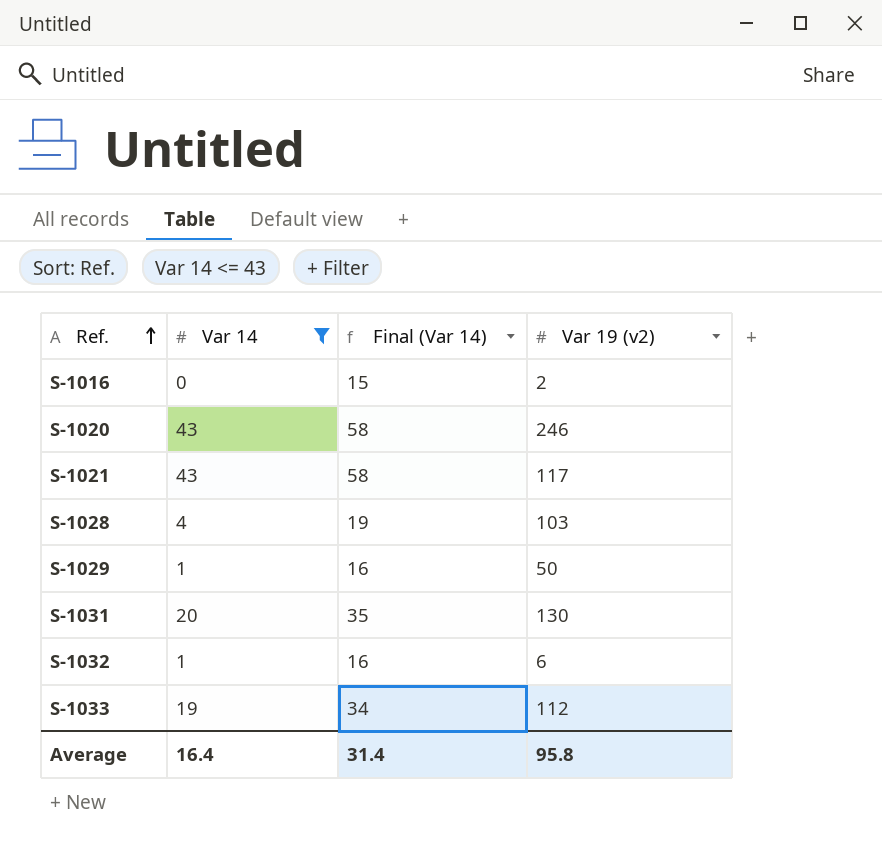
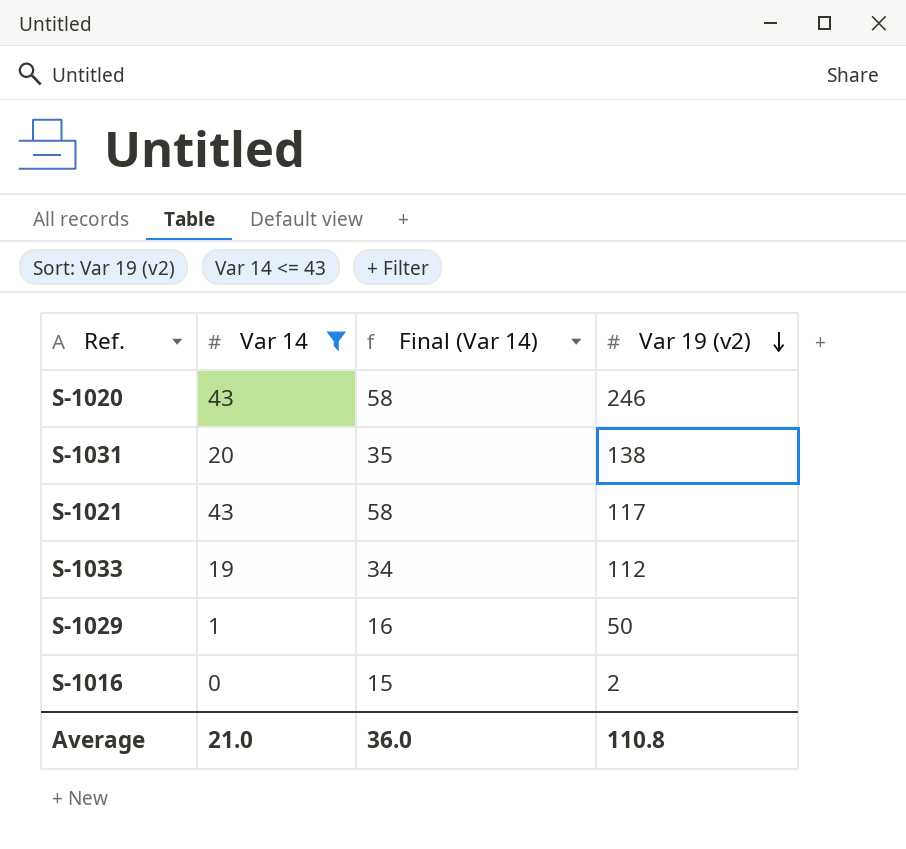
row order: Ref. ascending -> Var 19 (v2) descending
row S-1028: 4 | 19 | 103 -> none
row S-1032: 1 | 16 | 6 -> none
S-1031 | Var 19 (v2): 130 -> 138
Average | Var 14: 16.4 -> 21.0
Average | Final (Var 14): 31.4 -> 36.0
Average | Var 19 (v2): 95.8 -> 110.8

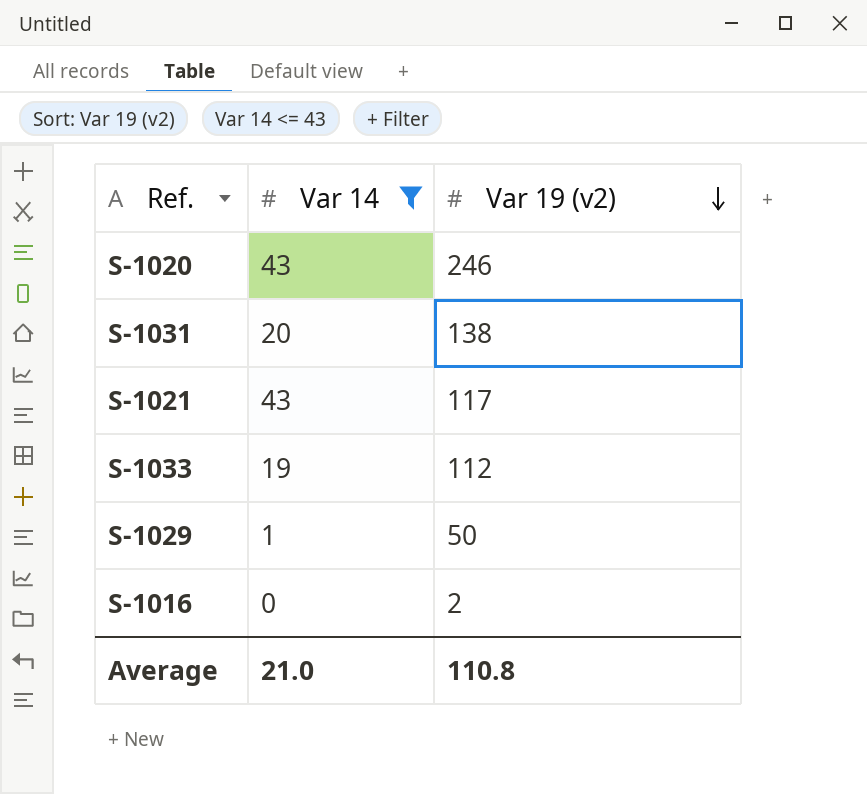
column Final (Var 14) | formula: [Var 14] + 15 -> none

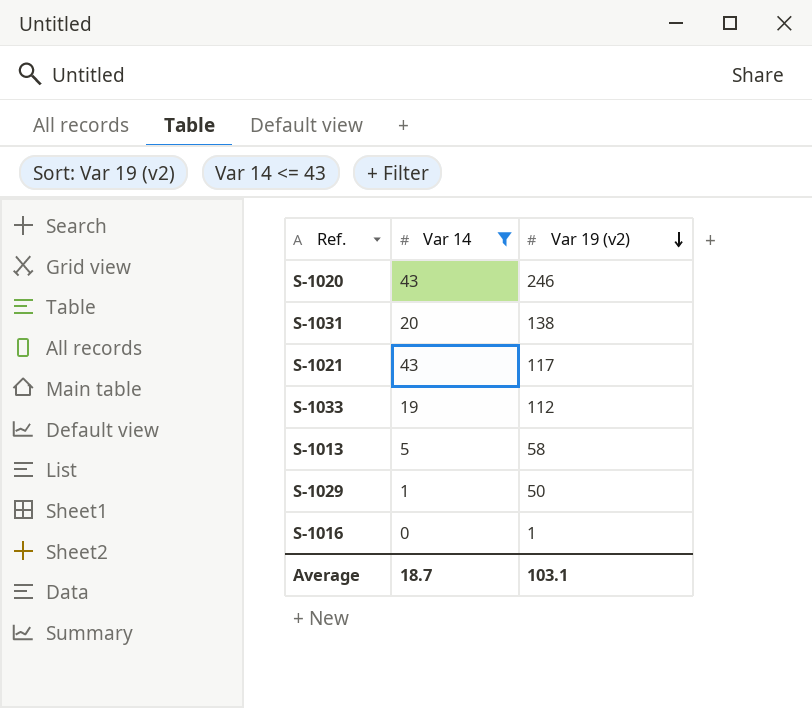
row S-1013: none -> 5 | 58
S-1016 | Var 19 (v2): 2 -> 1
Average | Var 14: 21.0 -> 18.7
Average | Var 19 (v2): 110.8 -> 103.1

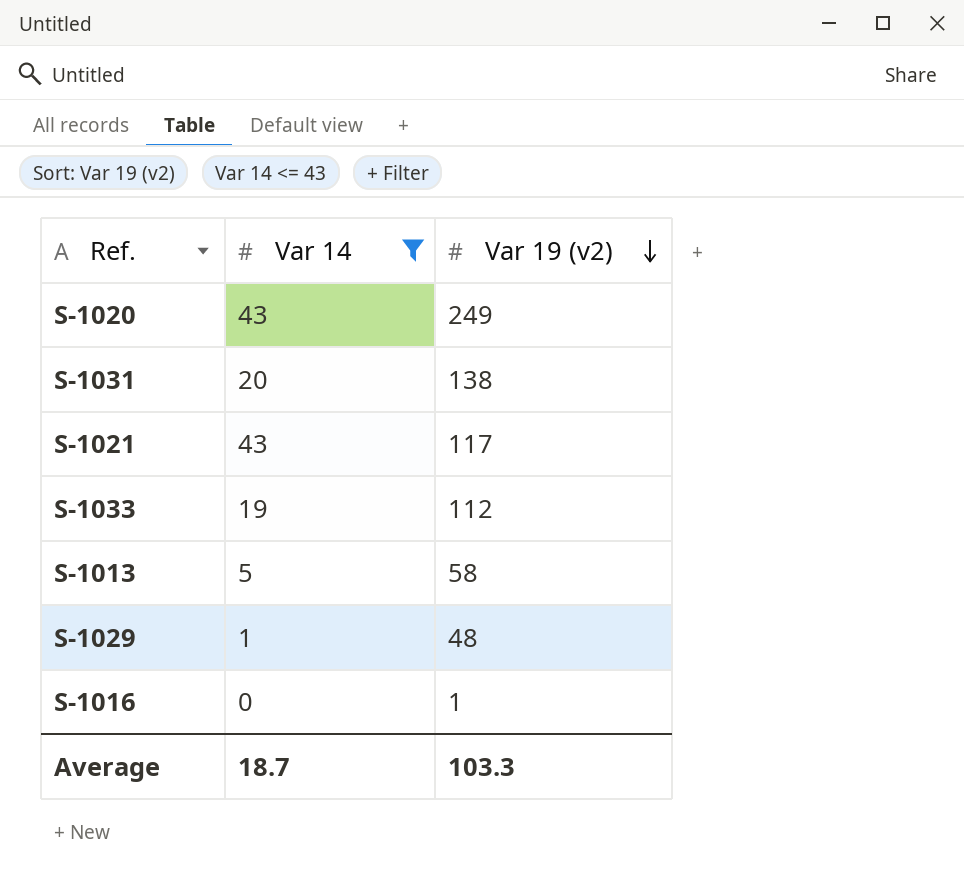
S-1020 | Var 19 (v2): 246 -> 249
S-1029 | Var 19 (v2): 50 -> 48
Average | Var 19 (v2): 103.1 -> 103.3

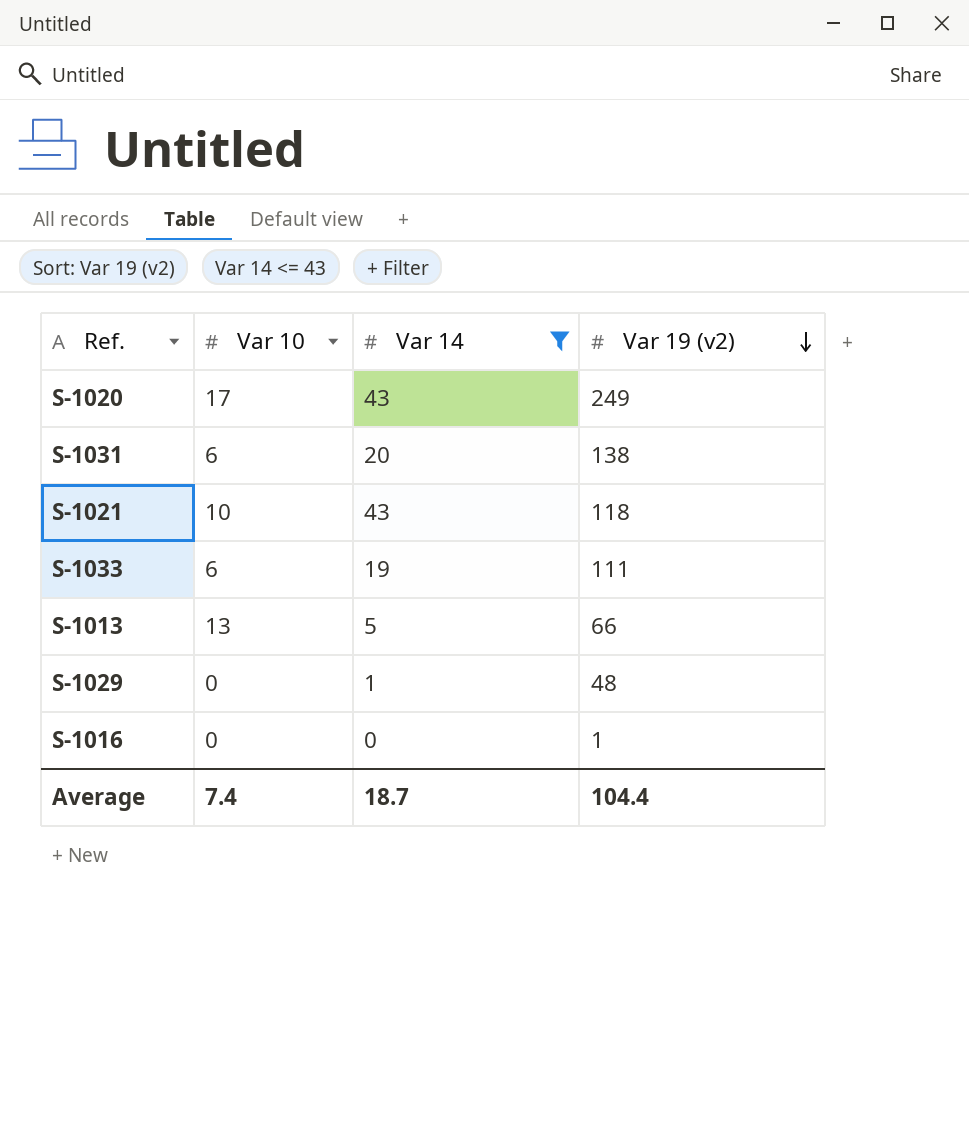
column Var 10 | position: none -> 2
S-1021 | Var 19 (v2): 117 -> 118
S-1033 | Var 19 (v2): 112 -> 111
S-1013 | Var 19 (v2): 58 -> 66
Average | Var 19 (v2): 103.3 -> 104.4

